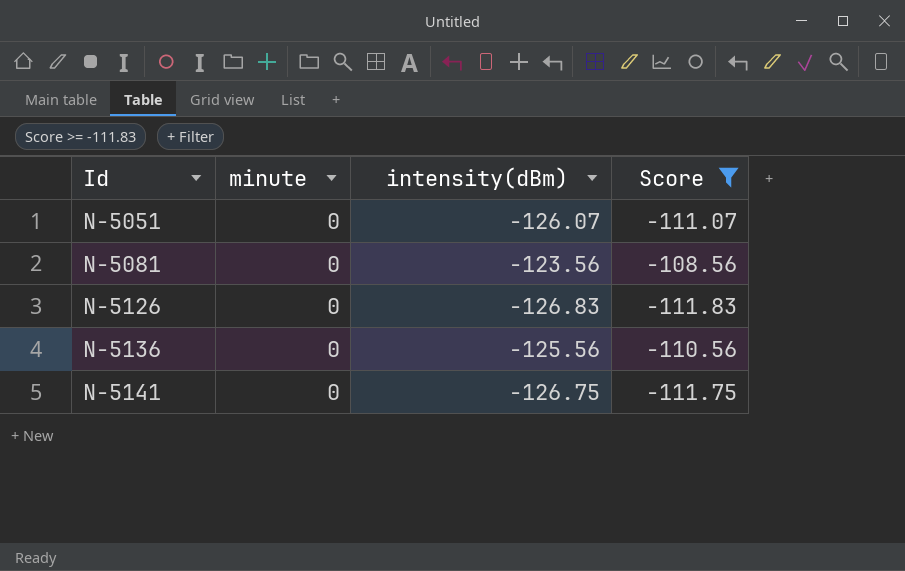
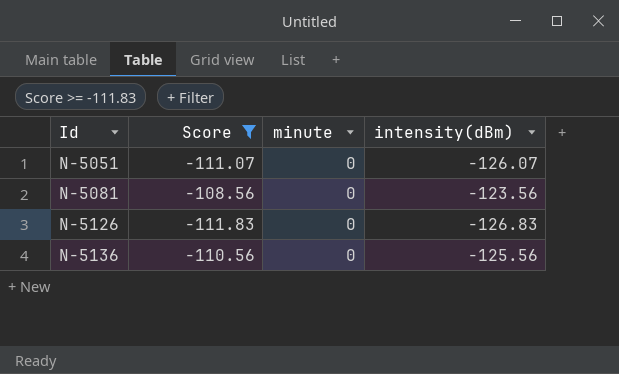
column Score | position: 4 -> 2
row N-5141: 0 | -126.75 | -111.75 -> none

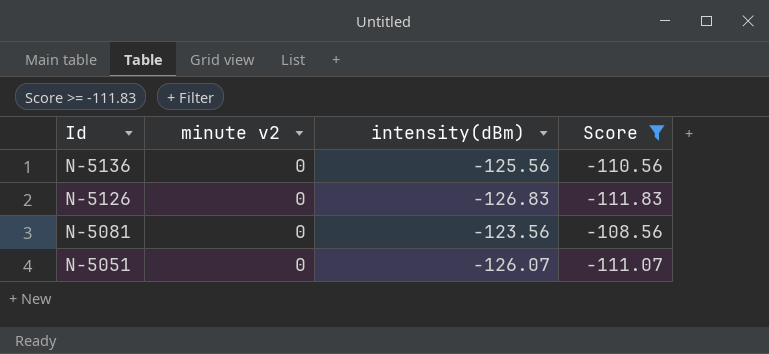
row order: Id ascending -> Id descending
column name: minute -> minute v2
column Score | position: 2 -> 4

